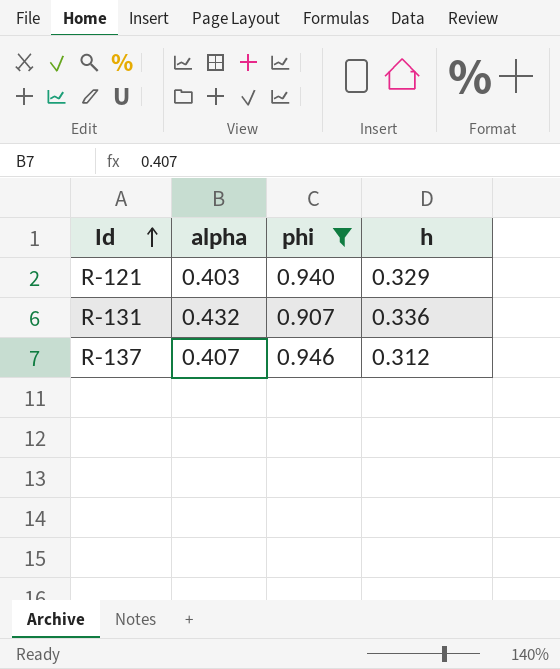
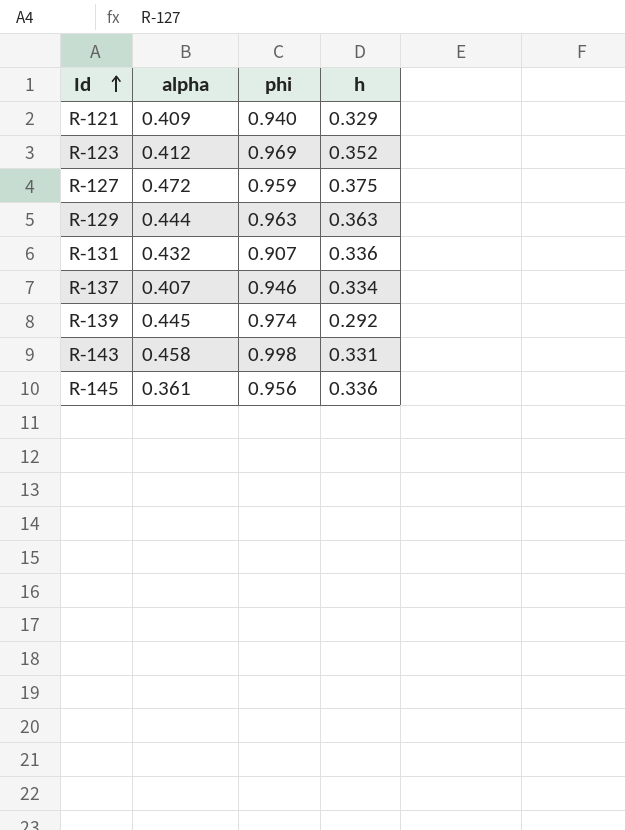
filter: phi <= 0.946 -> none
R-121 | alpha: 0.403 -> 0.409
R-137 | h: 0.312 -> 0.334

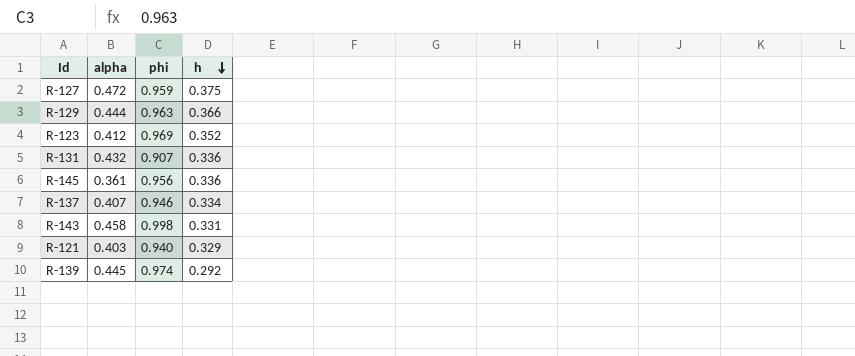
row order: Id ascending -> h descending
R-129 | h: 0.363 -> 0.366
R-121 | alpha: 0.409 -> 0.403

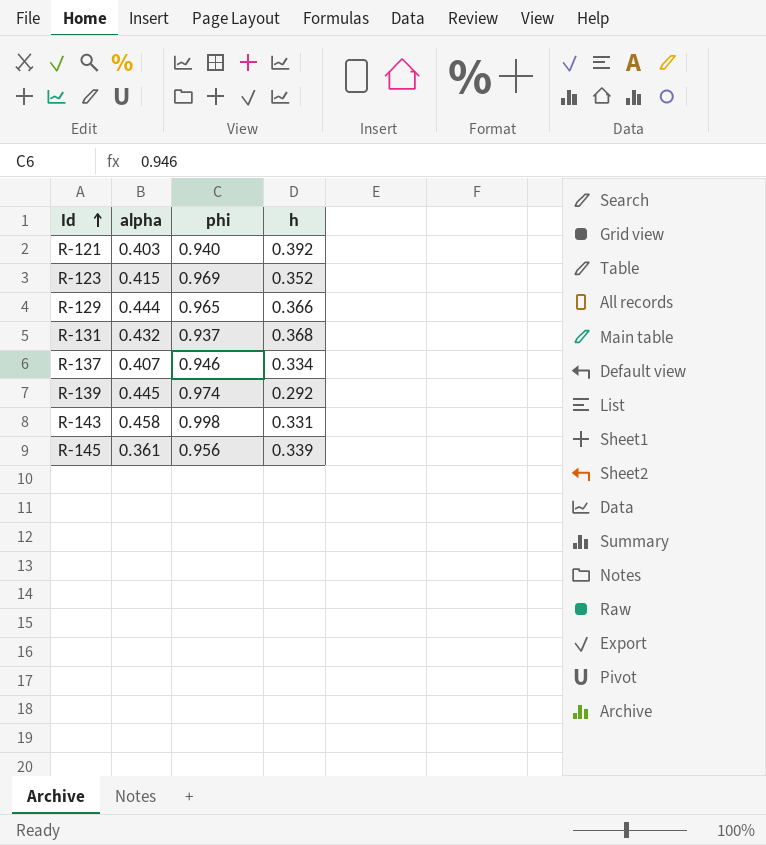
row order: h descending -> Id ascending
row R-127: 0.472 | 0.959 | 0.375 -> none
R-121 | h: 0.329 -> 0.392
R-123 | alpha: 0.412 -> 0.415
R-129 | phi: 0.963 -> 0.965
R-131 | phi: 0.907 -> 0.937
R-131 | h: 0.336 -> 0.368
R-145 | h: 0.336 -> 0.339

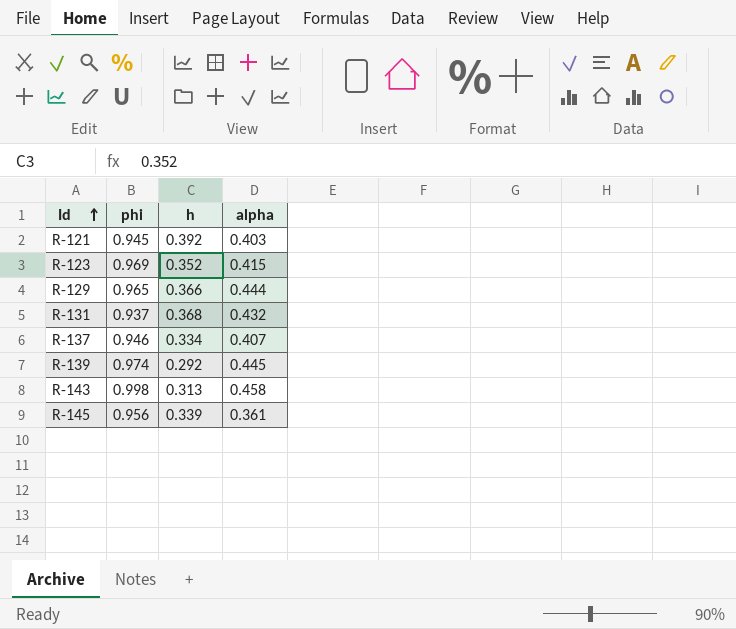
column alpha | position: 2 -> 4
R-121 | phi: 0.940 -> 0.945
R-143 | h: 0.331 -> 0.313

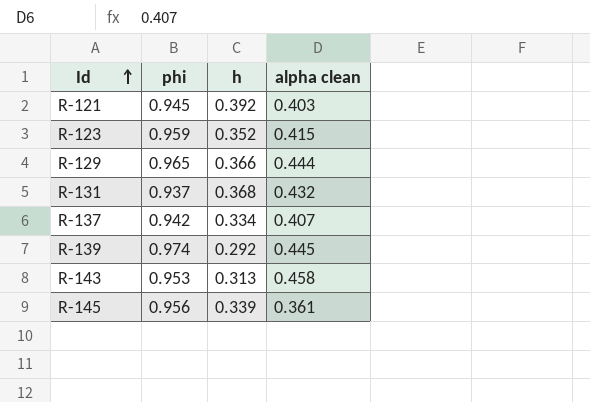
column name: alpha -> alpha clean
R-123 | phi: 0.969 -> 0.959
R-137 | phi: 0.946 -> 0.942
R-143 | phi: 0.998 -> 0.953

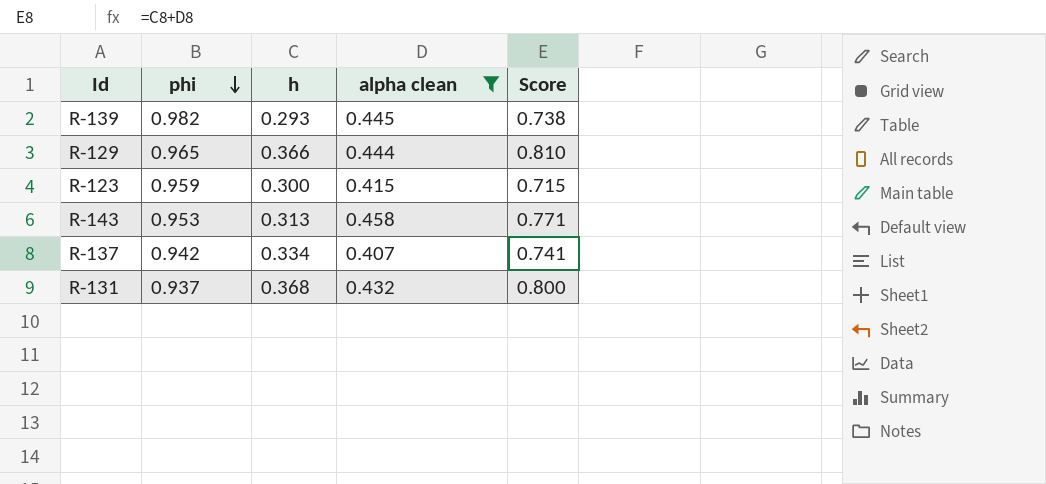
filter: none -> alpha clean >= 0.407
row order: Id ascending -> phi descending
column Score | formula: none -> [h] + [alpha clean]
R-139 | phi: 0.974 -> 0.982
R-139 | h: 0.292 -> 0.293
R-123 | h: 0.352 -> 0.300

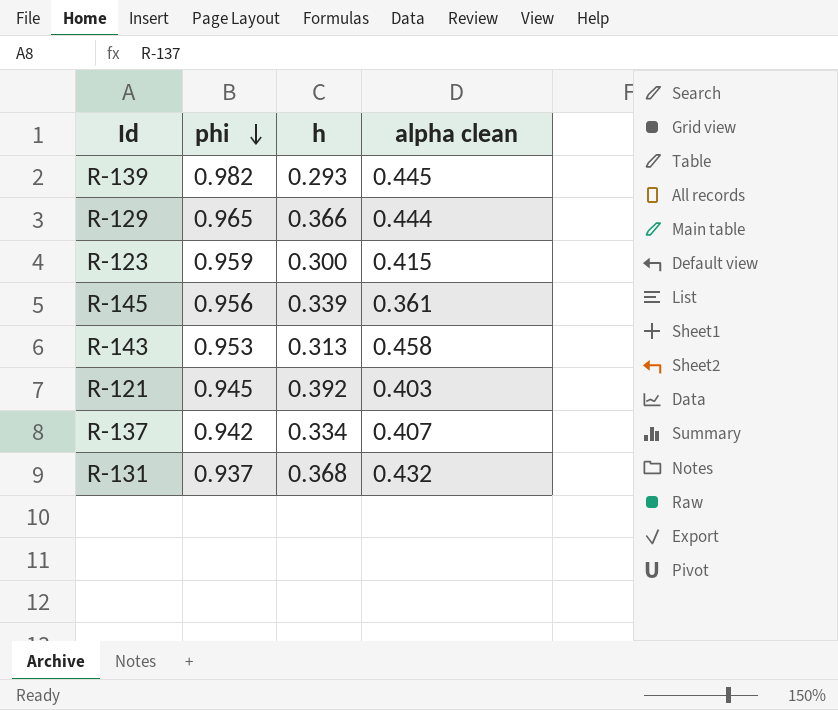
filter: alpha clean >= 0.407 -> none
column Score | formula: [h] + [alpha clean] -> none

